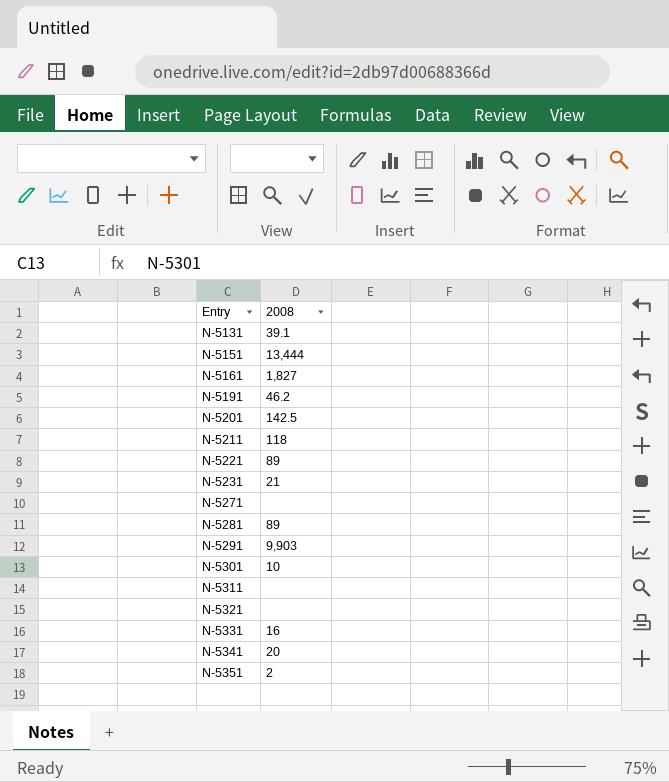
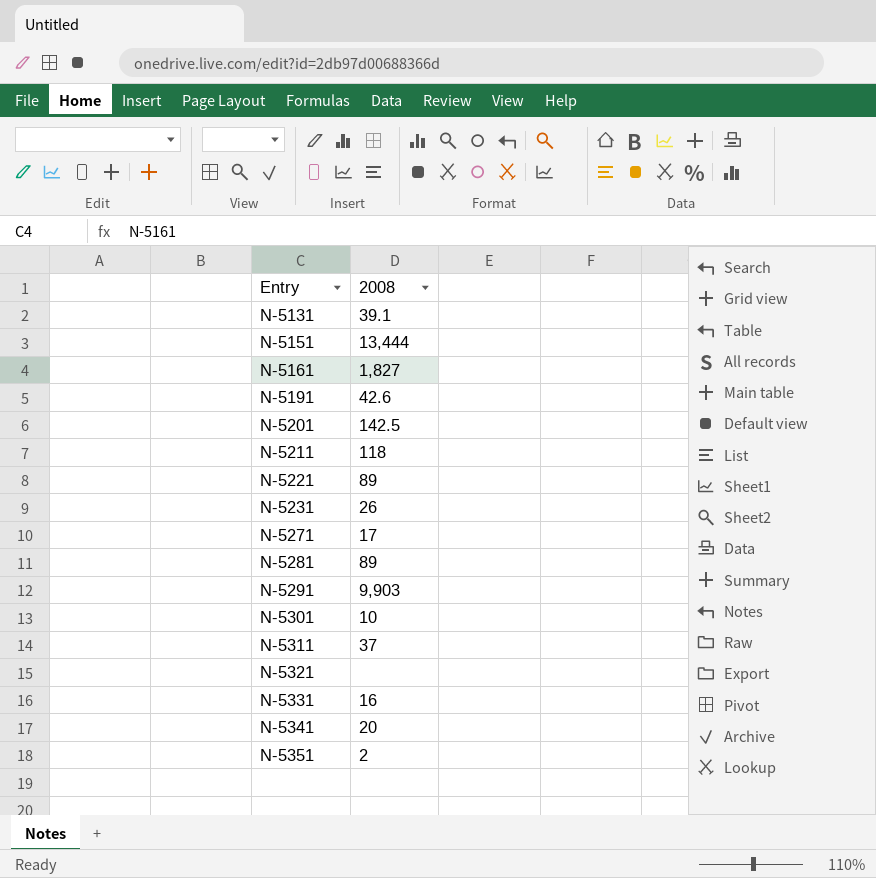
N-5191 | 2008: 46.2 -> 42.6
N-5231 | 2008: 21 -> 26
N-5271 | 2008: none -> 17
N-5311 | 2008: none -> 37

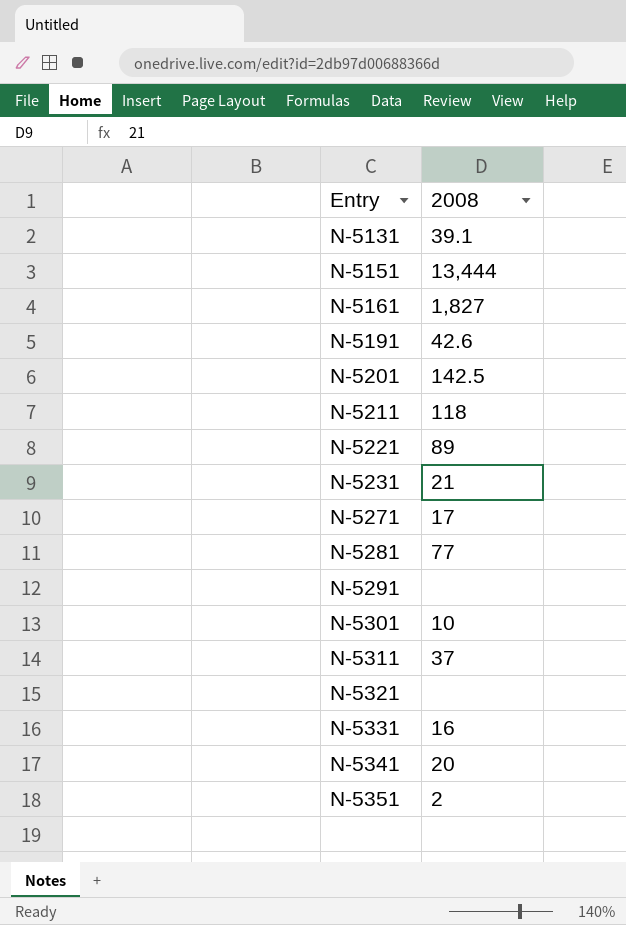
N-5231 | 2008: 26 -> 21
N-5281 | 2008: 89 -> 77
N-5291 | 2008: 9,903 -> none

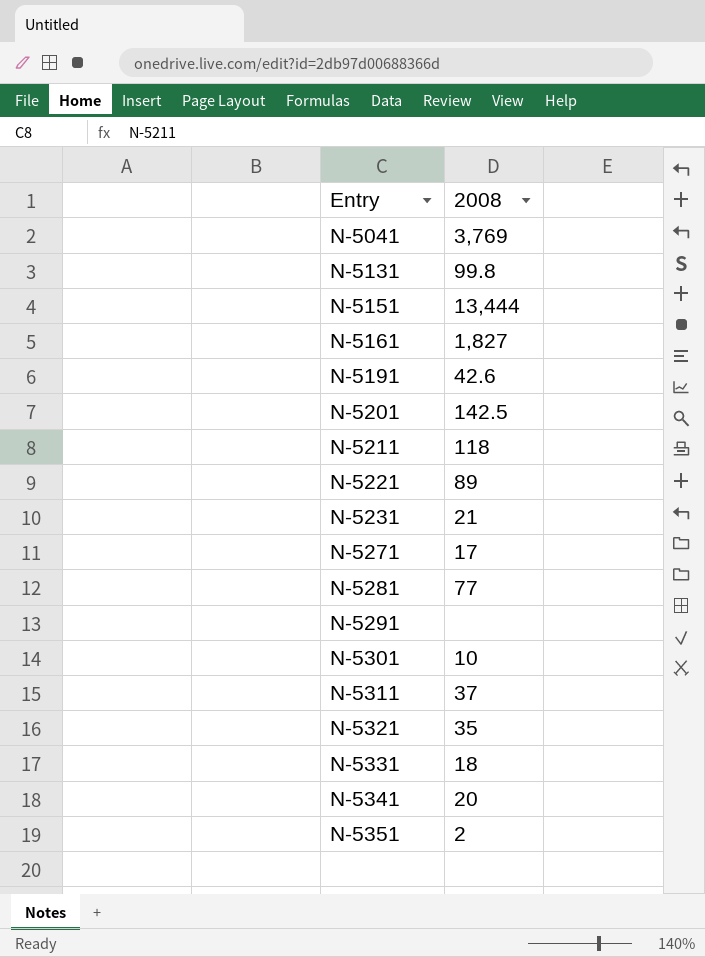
row N-5041: none -> 3,769
N-5131 | 2008: 39.1 -> 99.8
N-5321 | 2008: none -> 35
N-5331 | 2008: 16 -> 18

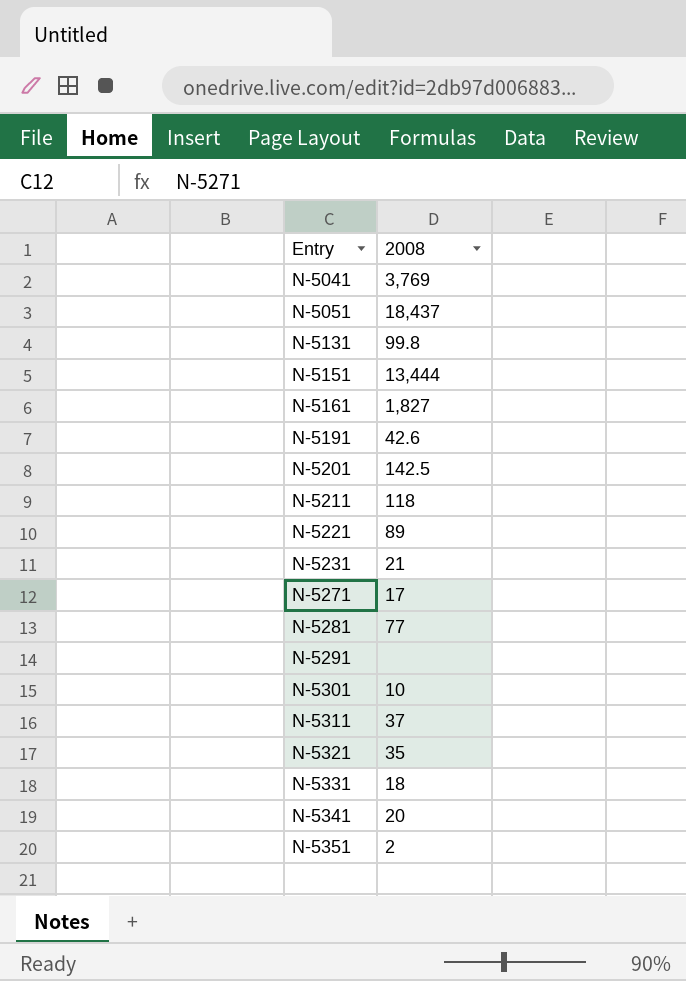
row N-5051: none -> 18,437

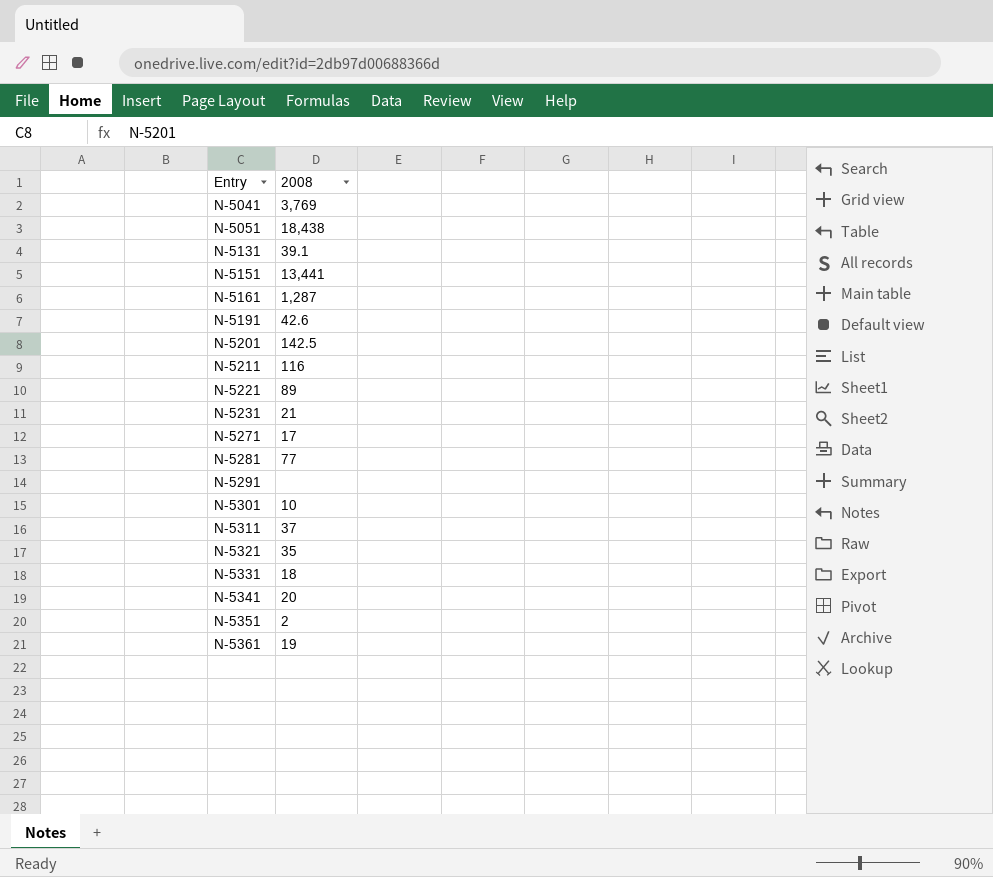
N-5051 | 2008: 18,437 -> 18,438
N-5131 | 2008: 99.8 -> 39.1
N-5151 | 2008: 13,444 -> 13,441
N-5161 | 2008: 1,827 -> 1,287
N-5211 | 2008: 118 -> 116
row N-5361: none -> 19

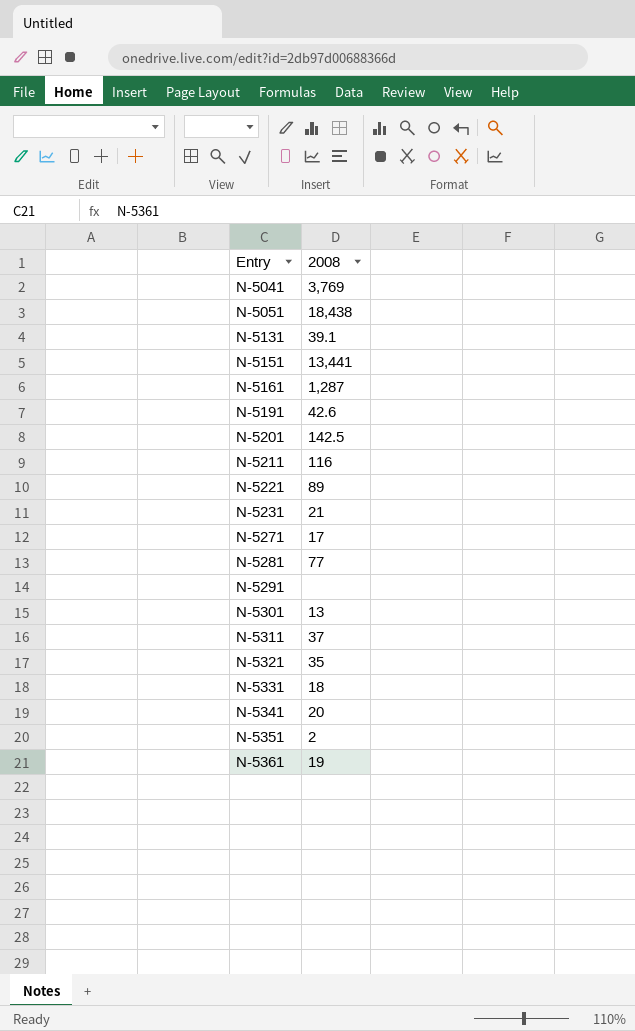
N-5301 | 2008: 10 -> 13

